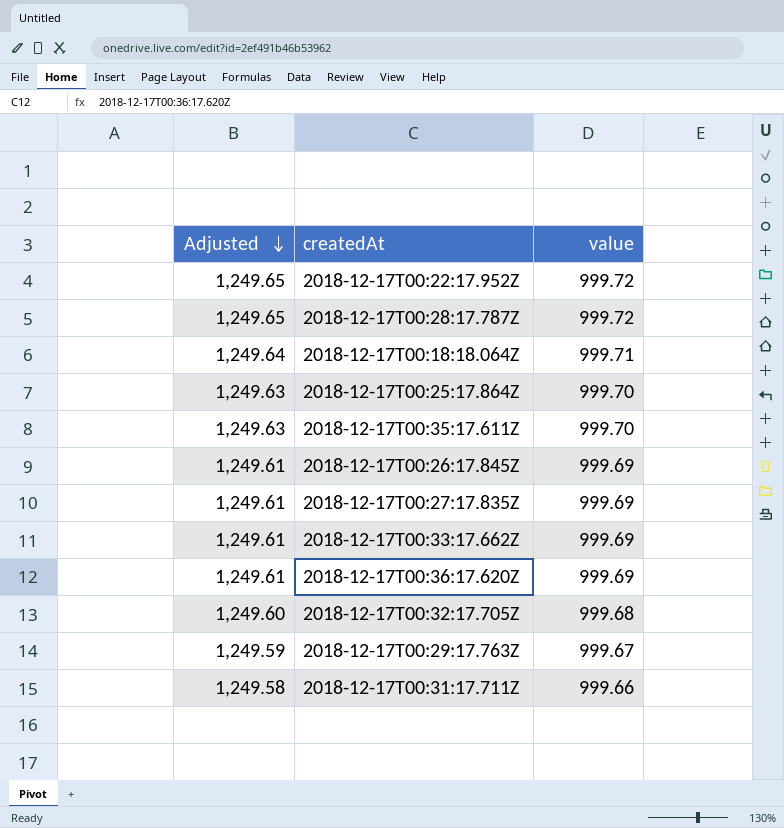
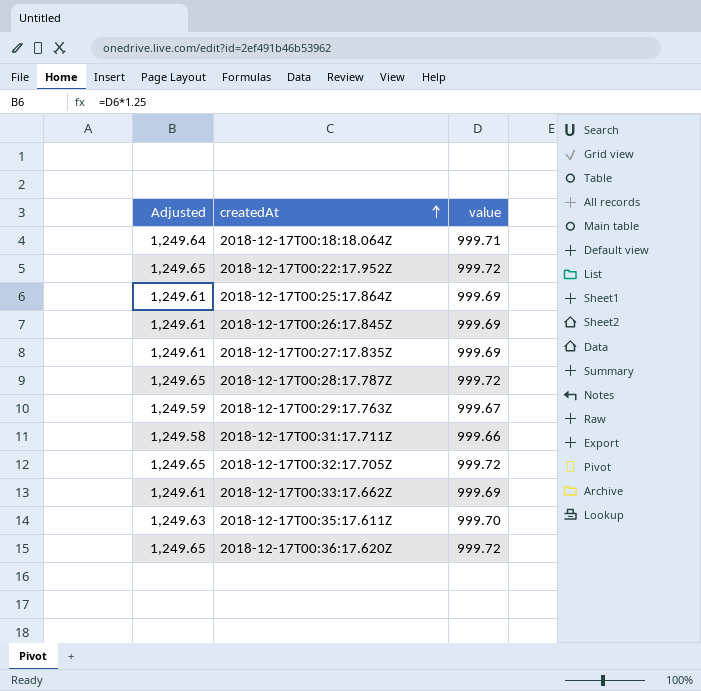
row order: Adjusted descending -> createdAt ascending
2018-12-17T00:25:17.864Z | Adjusted: 1,249.63 -> 1,249.61
2018-12-17T00:25:17.864Z | value: 999.70 -> 999.69
2018-12-17T00:32:17.705Z | Adjusted: 1,249.60 -> 1,249.65
2018-12-17T00:32:17.705Z | value: 999.68 -> 999.72
2018-12-17T00:36:17.620Z | Adjusted: 1,249.61 -> 1,249.65
2018-12-17T00:36:17.620Z | value: 999.69 -> 999.72

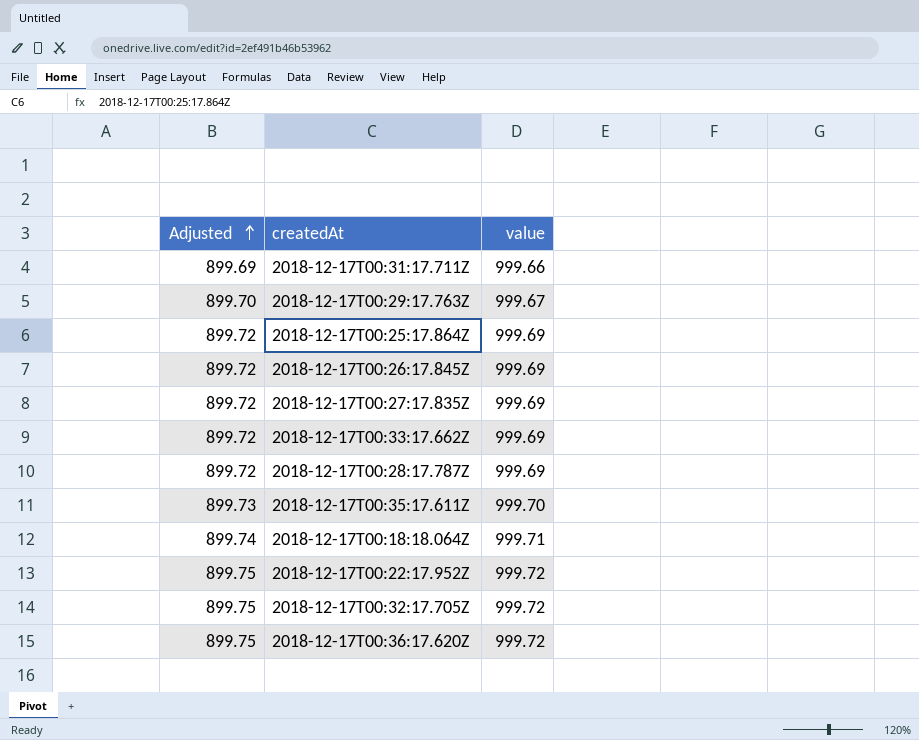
row order: createdAt ascending -> Adjusted ascending
column Adjusted | formula: [value] * 1.25 -> [value] * 0.9
2018-12-17T00:28:17.787Z | value: 999.72 -> 999.69

